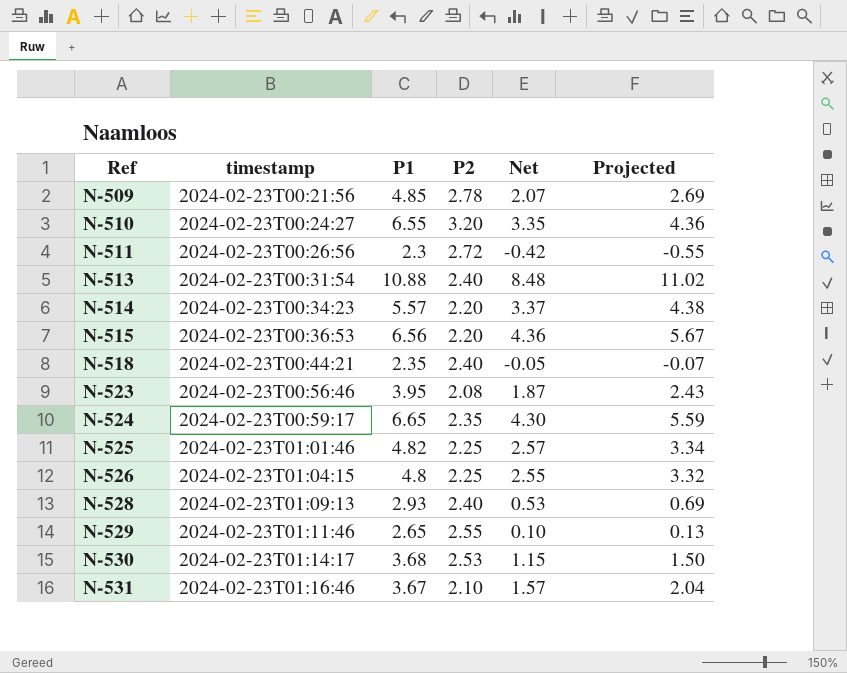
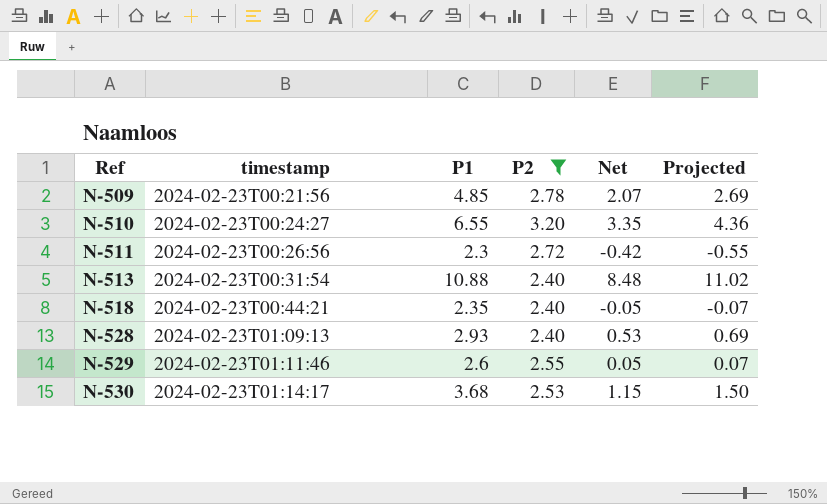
filter: none -> P2 >= 2.40
N-529 | P1: 2.65 -> 2.6
N-529 | Net: 0.10 -> 0.05
N-529 | Projected: 0.13 -> 0.07

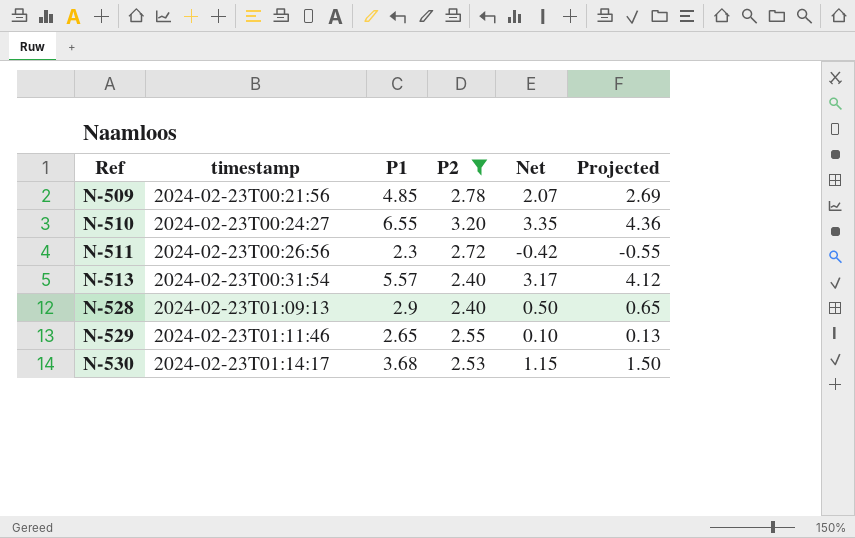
row N-518: 2024-02-23T00:44:21 | 2.35 | 2.40 | -0.05 | -0.07 -> none
N-513 | P1: 10.88 -> 5.57
N-513 | Net: 8.48 -> 3.17
N-513 | Projected: 11.02 -> 4.12
N-528 | P1: 2.93 -> 2.9
N-528 | Net: 0.53 -> 0.50
N-528 | Projected: 0.69 -> 0.65
N-529 | P1: 2.6 -> 2.65
N-529 | Net: 0.05 -> 0.10
N-529 | Projected: 0.07 -> 0.13

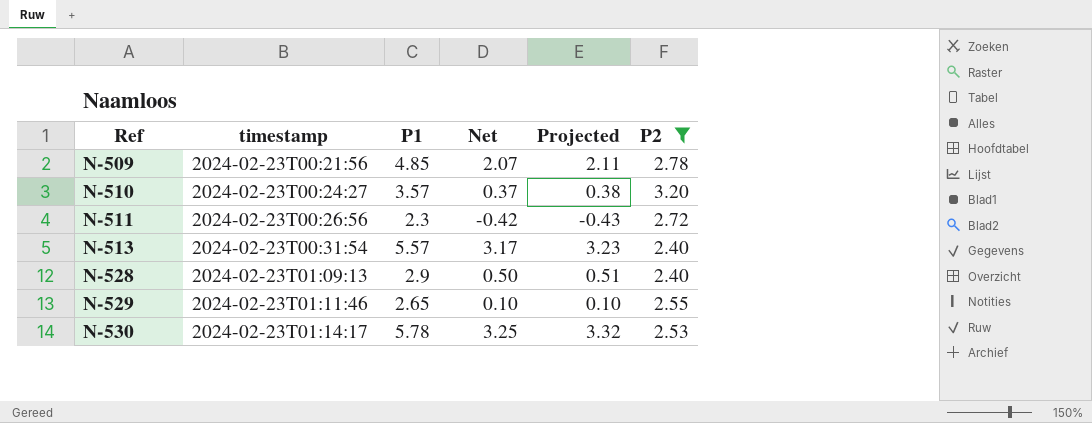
column Projected | formula: [Net] * 1.3 -> [Net] * 1.02
column P2 | position: 4 -> 6
N-510 | P1: 6.55 -> 3.57
N-510 | Net: 3.35 -> 0.37
N-530 | P1: 3.68 -> 5.78
N-530 | Net: 1.15 -> 3.25

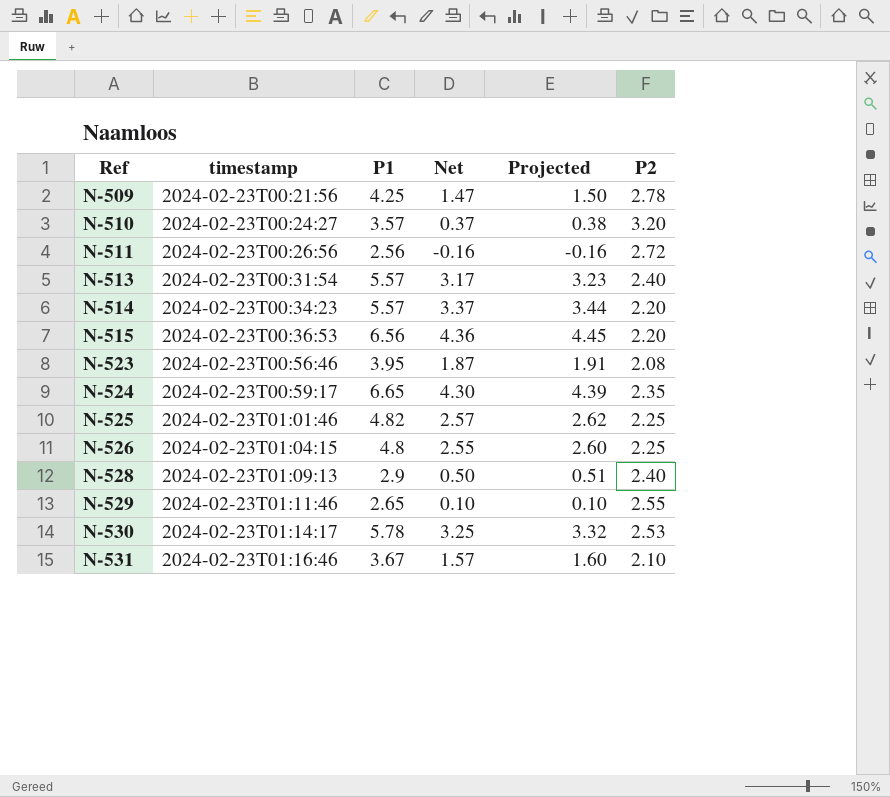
filter: P2 >= 2.40 -> none
N-509 | P1: 4.85 -> 4.25
N-509 | Net: 2.07 -> 1.47
N-509 | Projected: 2.11 -> 1.50
N-511 | P1: 2.3 -> 2.56
N-511 | Net: -0.42 -> -0.16
N-511 | Projected: -0.43 -> -0.16

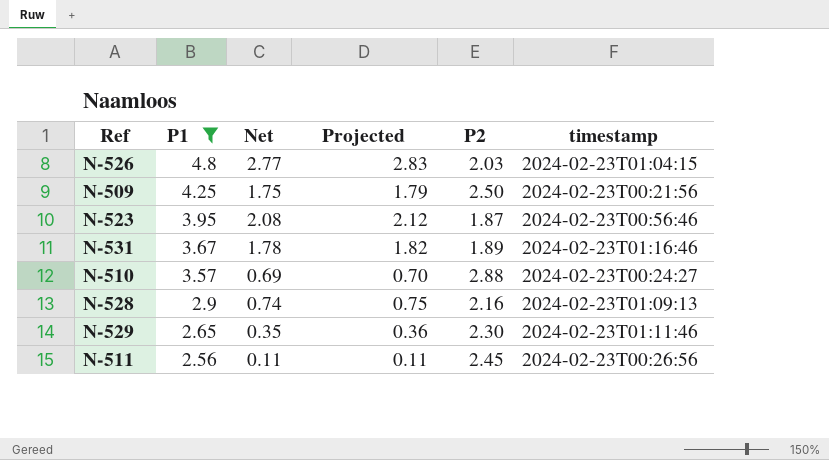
filter: none -> P1 <= 4.8
row order: Ref ascending -> P1 descending
column timestamp | position: 2 -> 6
N-526 | Net: 2.55 -> 2.77
N-526 | Projected: 2.60 -> 2.83
N-526 | P2: 2.25 -> 2.03
N-509 | Net: 1.47 -> 1.75
N-509 | Projected: 1.50 -> 1.79
N-509 | P2: 2.78 -> 2.50
N-523 | Net: 1.87 -> 2.08
N-523 | Projected: 1.91 -> 2.12
N-523 | P2: 2.08 -> 1.87
N-531 | Net: 1.57 -> 1.78
N-531 | Projected: 1.60 -> 1.82
N-531 | P2: 2.10 -> 1.89
N-510 | Net: 0.37 -> 0.69
N-510 | Projected: 0.38 -> 0.70
N-510 | P2: 3.20 -> 2.88
N-528 | Net: 0.50 -> 0.74
N-528 | Projected: 0.51 -> 0.75
N-528 | P2: 2.40 -> 2.16
N-529 | Net: 0.10 -> 0.35
N-529 | Projected: 0.10 -> 0.36
N-529 | P2: 2.55 -> 2.30
N-511 | Net: -0.16 -> 0.11
N-511 | Projected: -0.16 -> 0.11
N-511 | P2: 2.72 -> 2.45

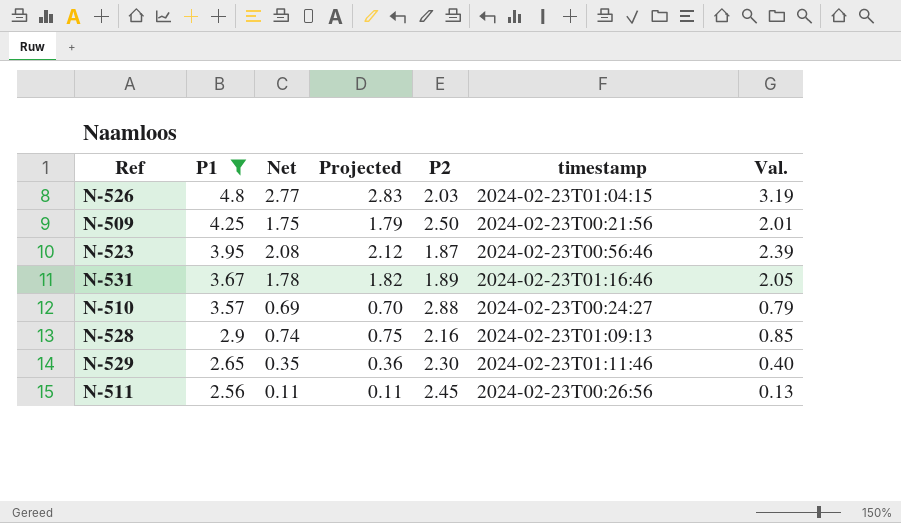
column Val. | formula: none -> [Net] * 1.15

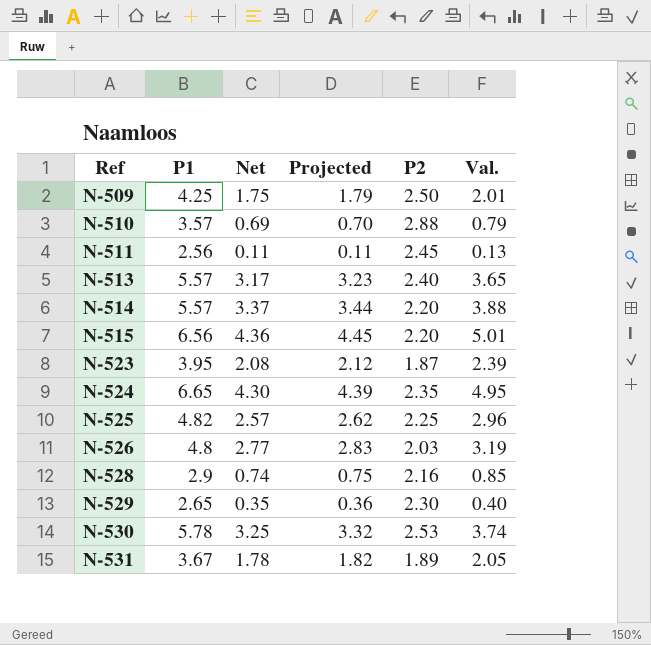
filter: P1 <= 4.8 -> none
row order: P1 descending -> Ref ascending
column timestamp | position: 6 -> none

